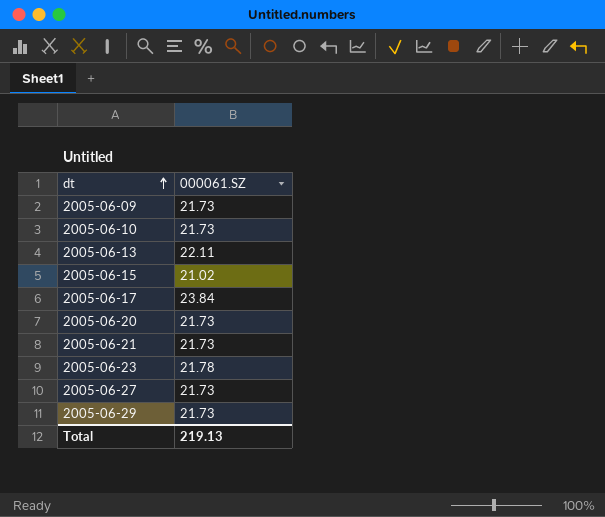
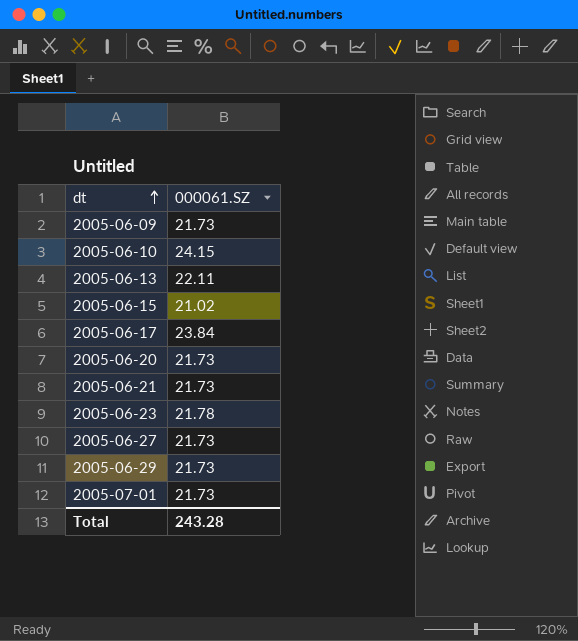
2005-06-10 | 000061.SZ: 21.73 -> 24.15
row 2005-07-01: none -> 21.73
Total | 000061.SZ: 219.13 -> 243.28

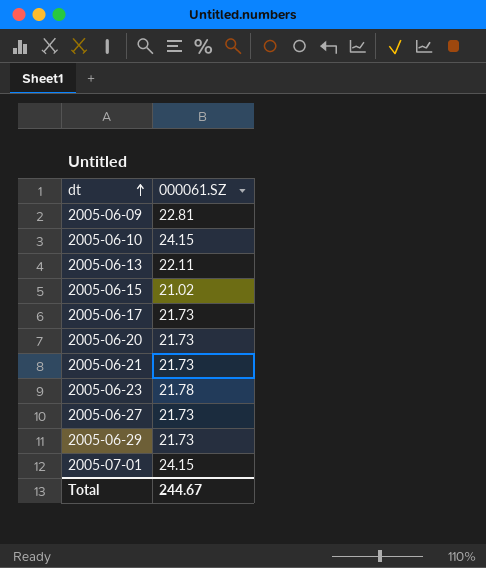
2005-06-09 | 000061.SZ: 21.73 -> 22.81
2005-06-17 | 000061.SZ: 23.84 -> 21.73
2005-07-01 | 000061.SZ: 21.73 -> 24.15
Total | 000061.SZ: 243.28 -> 244.67

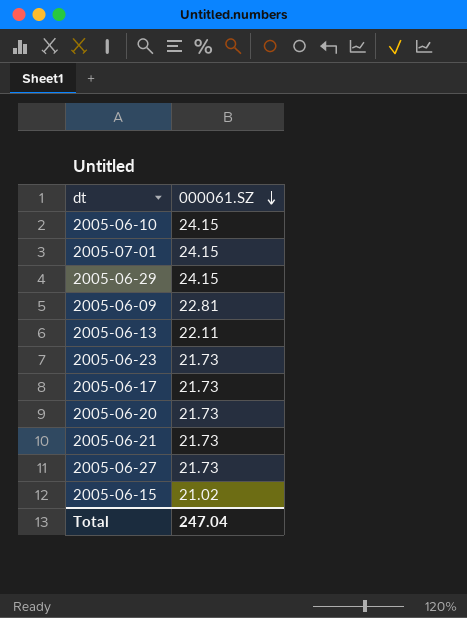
row order: dt ascending -> 000061.SZ descending
2005-06-29 | 000061.SZ: 21.73 -> 24.15
2005-06-23 | 000061.SZ: 21.78 -> 21.73
Total | 000061.SZ: 244.67 -> 247.04

